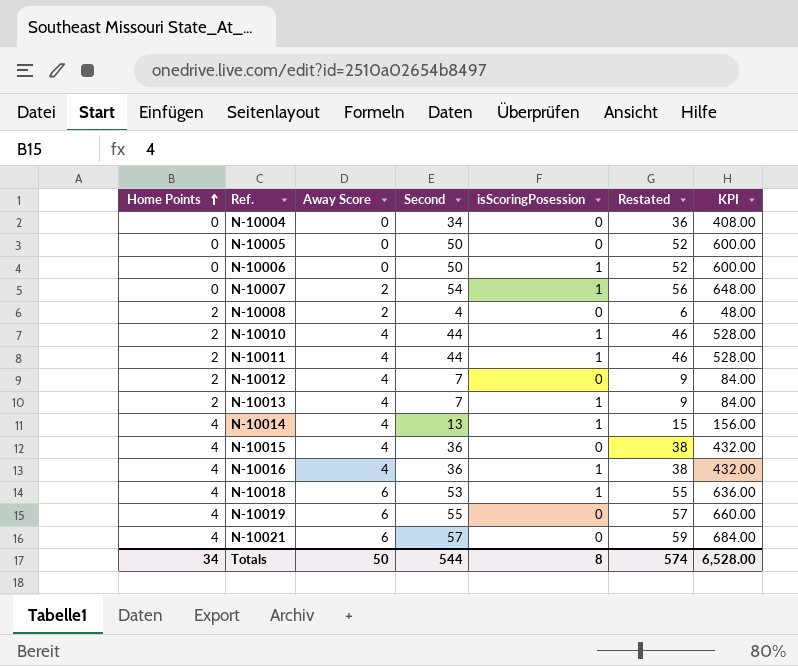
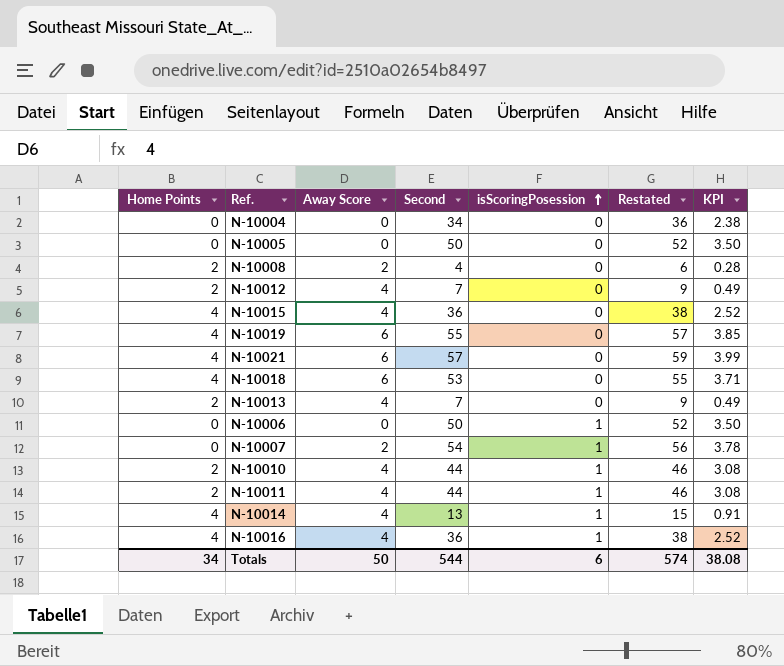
row order: Home Points ascending -> isScoringPosession ascending
column KPI | formula: [Second] * 12 -> [Second] * 0.07
N-10018 | isScoringPosession: 1 -> 0
N-10013 | isScoringPosession: 1 -> 0
Totals | isScoringPosession: 8 -> 6
Totals | KPI: 6,528.00 -> 38.08

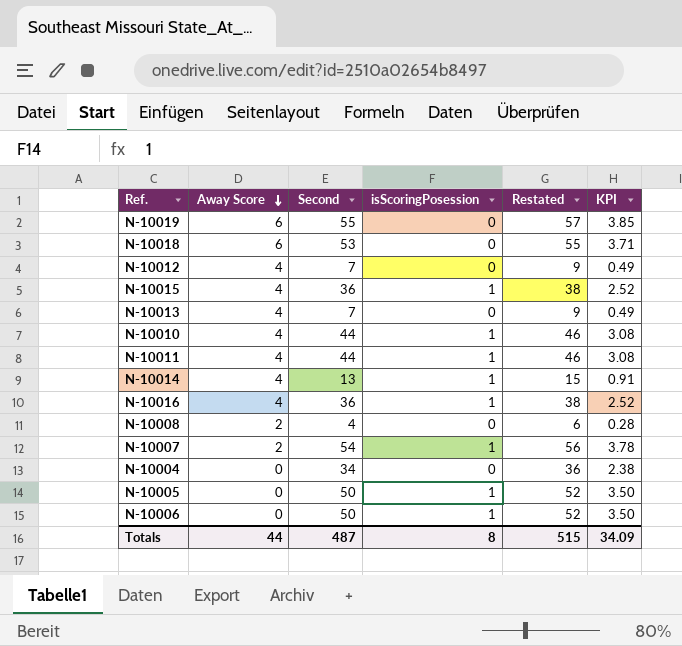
row order: isScoringPosession ascending -> Away Score descending
column Home Points | position: 1 -> none
row N-10021: 4 | 6 | 57 | 0 | 59 | 3.99 -> none
N-10015 | isScoringPosession: 0 -> 1
N-10005 | isScoringPosession: 0 -> 1
Totals | Away Score: 50 -> 44
Totals | Second: 544 -> 487
Totals | isScoringPosession: 6 -> 8
Totals | Restated: 574 -> 515
Totals | KPI: 38.08 -> 34.09

